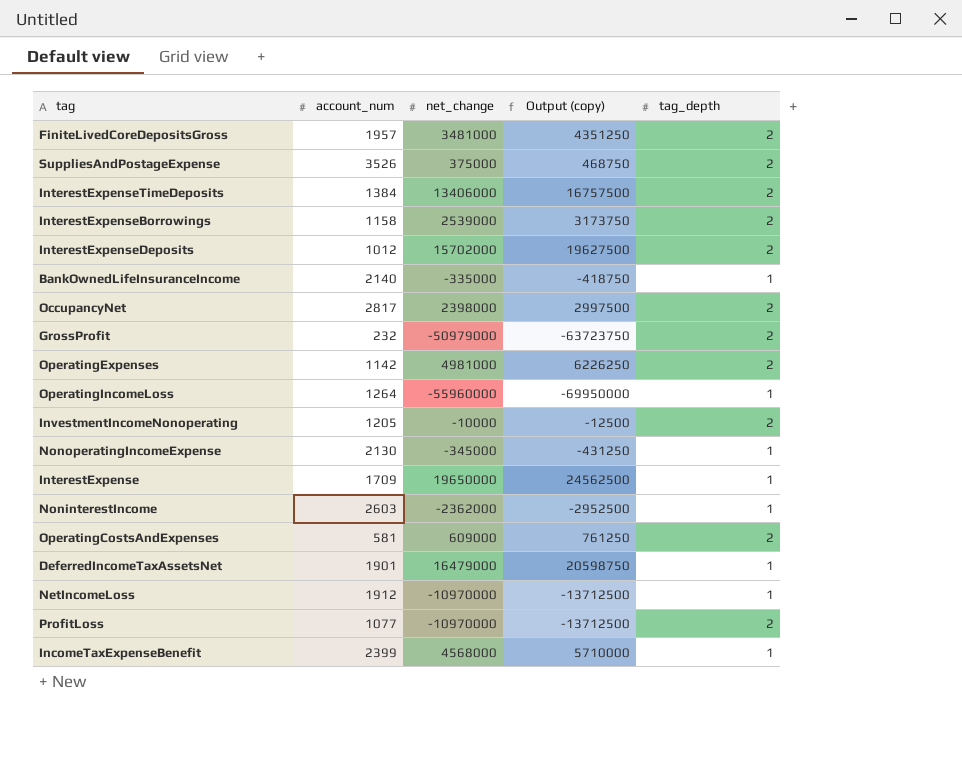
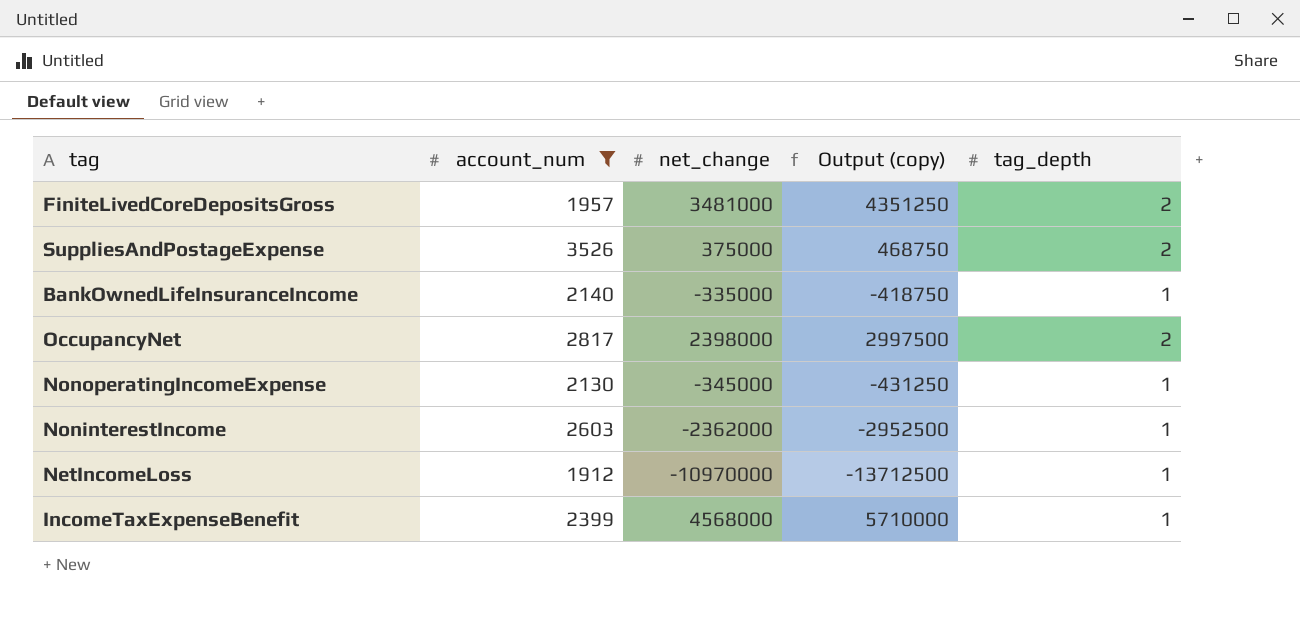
filter: none -> account_num >= 1912

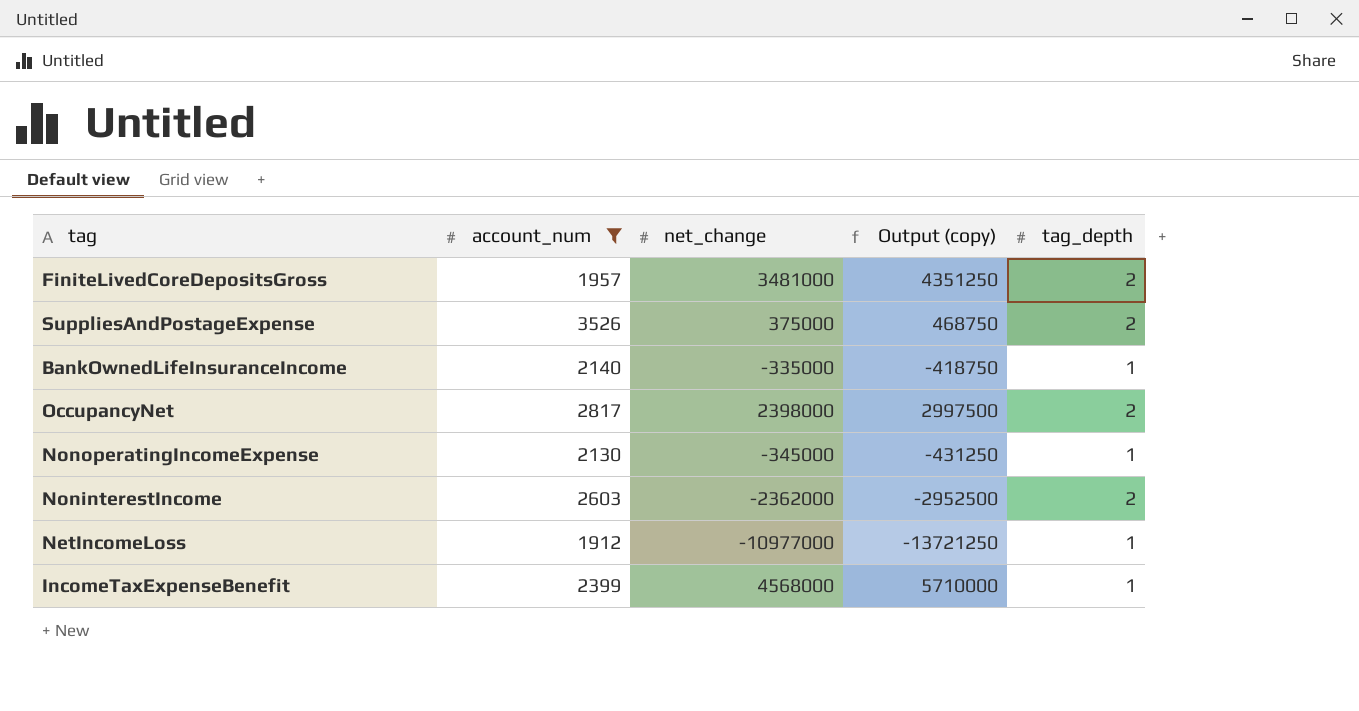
NoninterestIncome | tag_depth: 1 -> 2
NetIncomeLoss | net_change: -10970000 -> -10977000
NetIncomeLoss | Output (copy): -13712500 -> -13721250

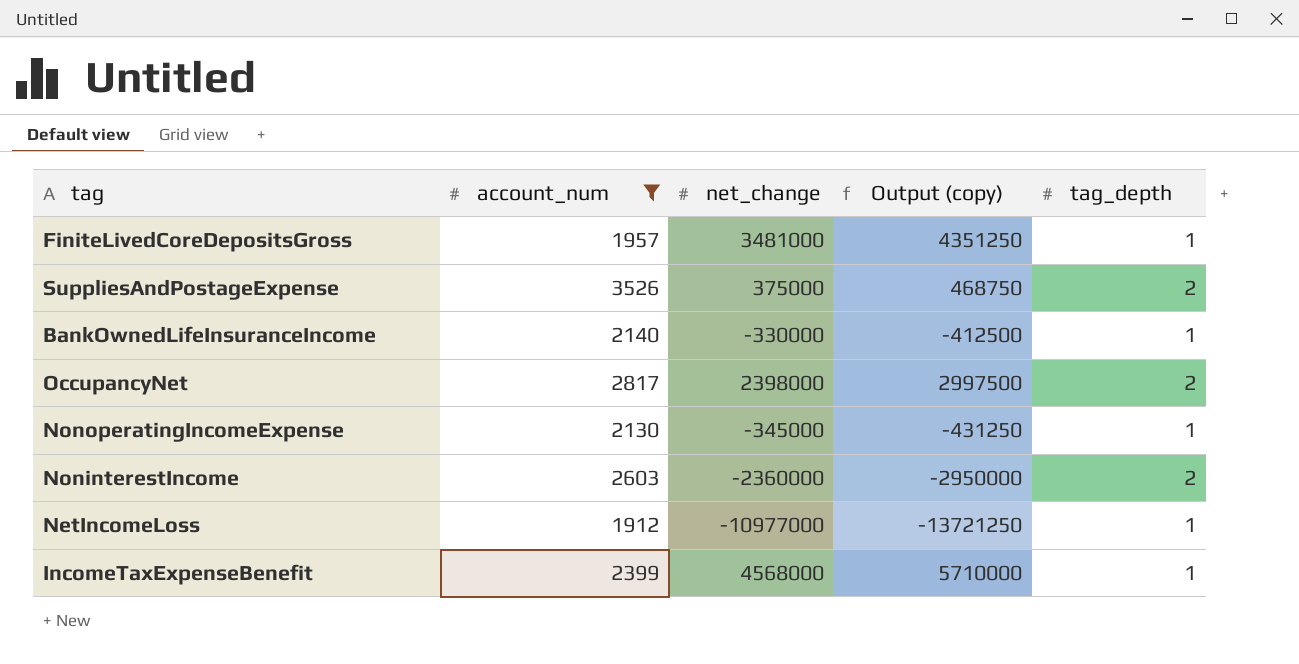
FiniteLivedCoreDepositsGross | tag_depth: 2 -> 1
BankOwnedLifeInsuranceIncome | net_change: -335000 -> -330000
BankOwnedLifeInsuranceIncome | Output (copy): -418750 -> -412500
NoninterestIncome | net_change: -2362000 -> -2360000
NoninterestIncome | Output (copy): -2952500 -> -2950000

